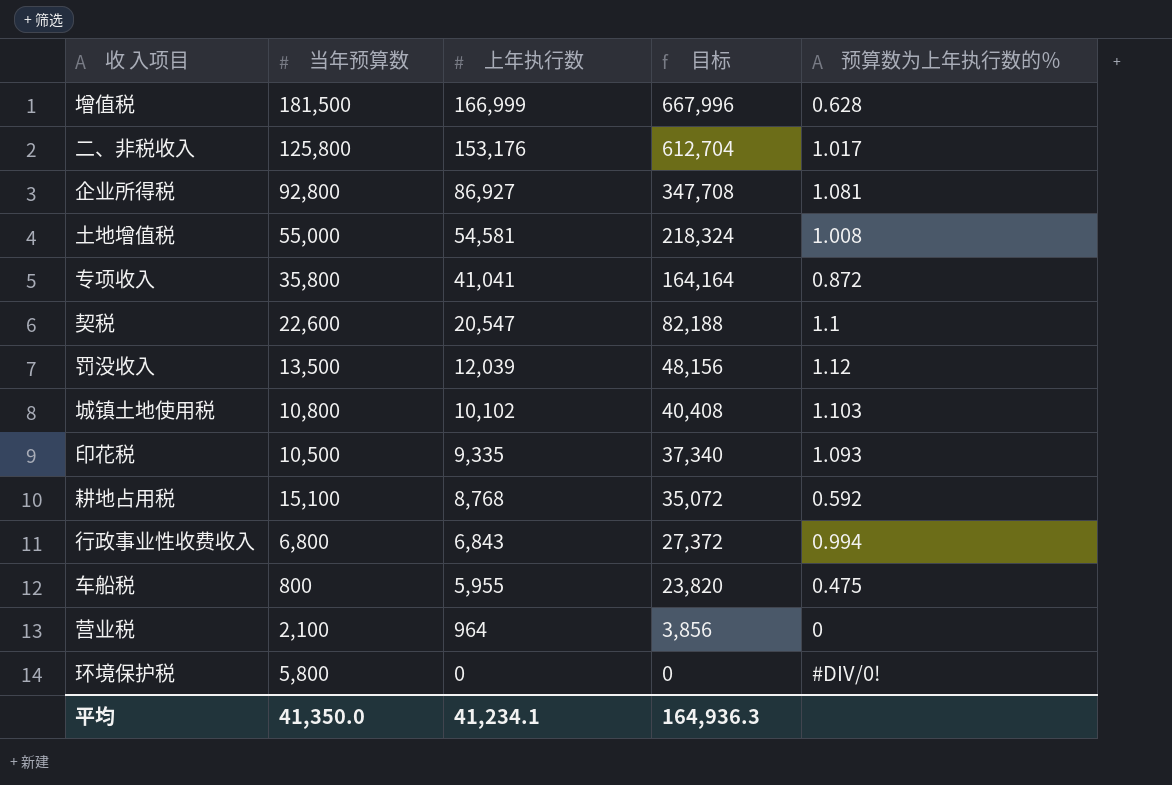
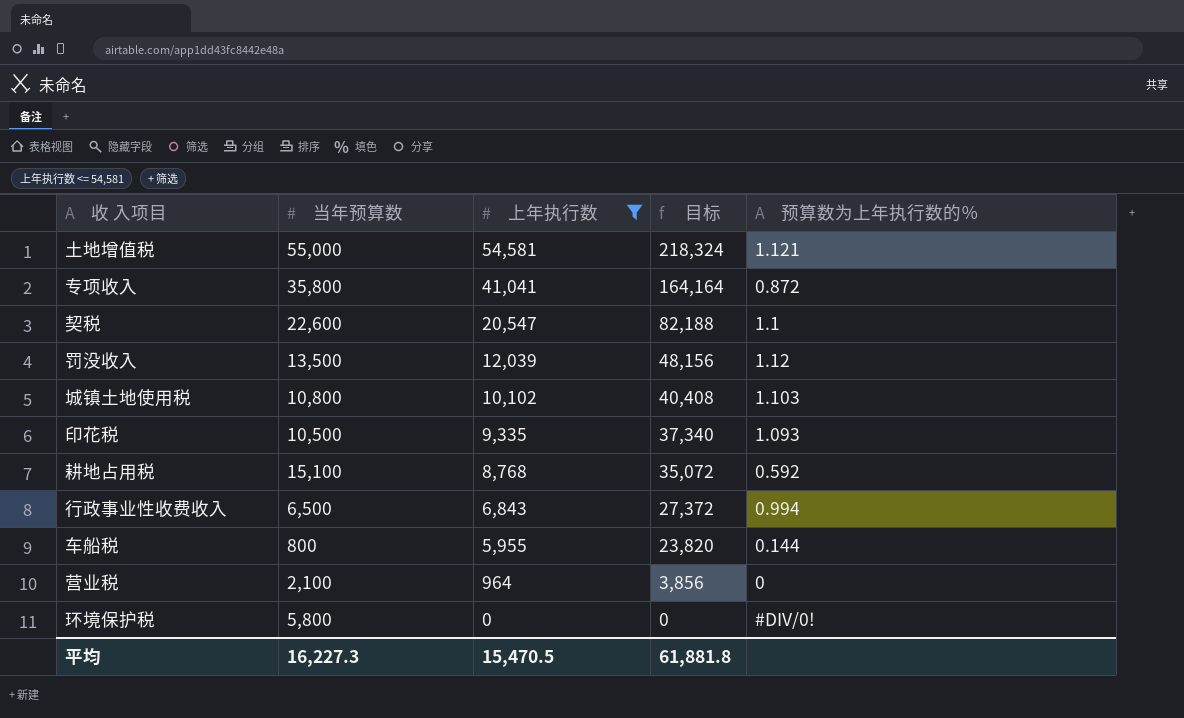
filter: none -> 上年执行数 <= 54,581
土地增值税 | 预算数为上年执行数的％: 1.008 -> 1.121
行政事业性收费收入 | 当年预算数: 6,800 -> 6,500
车船税 | 预算数为上年执行数的％: 0.475 -> 0.144
平均 | 当年预算数: 41,350.0 -> 16,227.3
平均 | 上年执行数: 41,234.1 -> 15,470.5
平均 | 目标: 164,936.3 -> 61,881.8

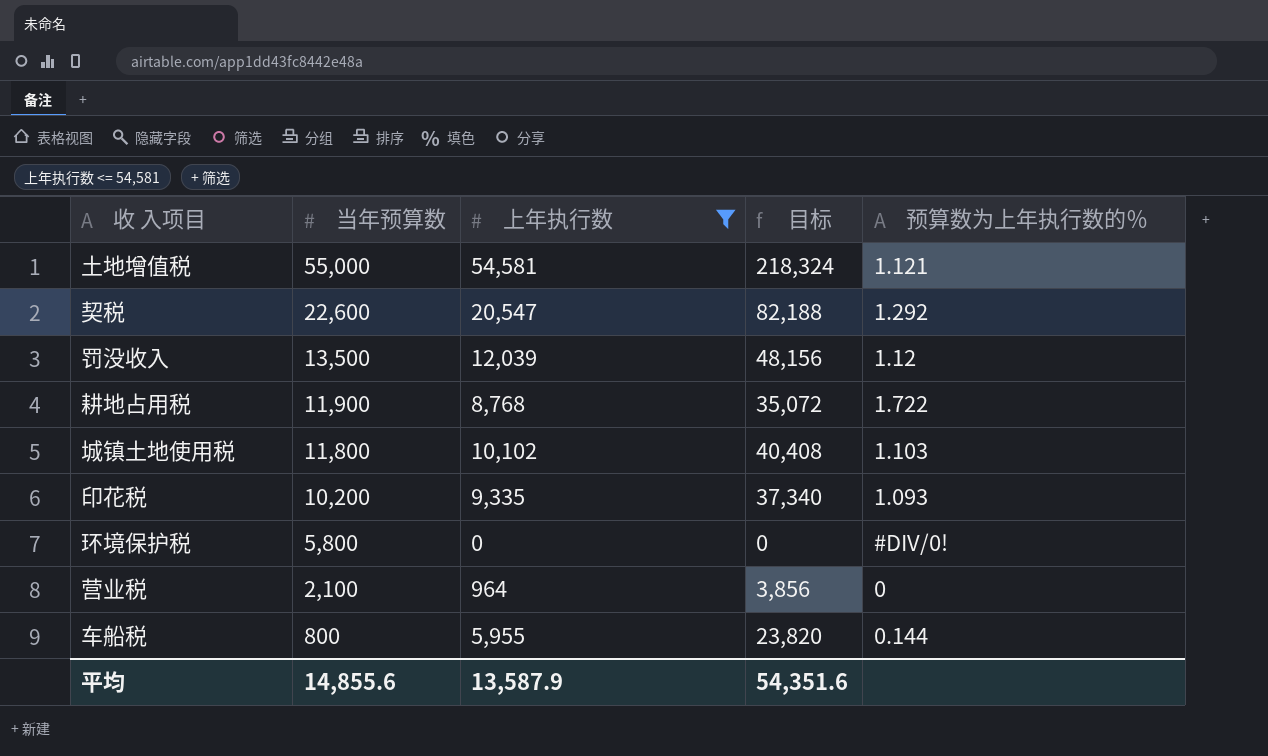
row order: 上年执行数 descending -> 当年预算数 descending
row 专项收入: 35,800 | 41,041 | 164,164 | 0.872 -> none
row 行政事业性收费收入: 6,500 | 6,843 | 27,372 | 0.994 -> none
契税 | 预算数为上年执行数的％: 1.1 -> 1.292
耕地占用税 | 当年预算数: 15,100 -> 11,900
耕地占用税 | 预算数为上年执行数的％: 0.592 -> 1.722
城镇土地使用税 | 当年预算数: 10,800 -> 11,800
印花税 | 当年预算数: 10,500 -> 10,200
平均 | 当年预算数: 16,227.3 -> 14,855.6
平均 | 上年执行数: 15,470.5 -> 13,587.9
平均 | 目标: 61,881.8 -> 54,351.6

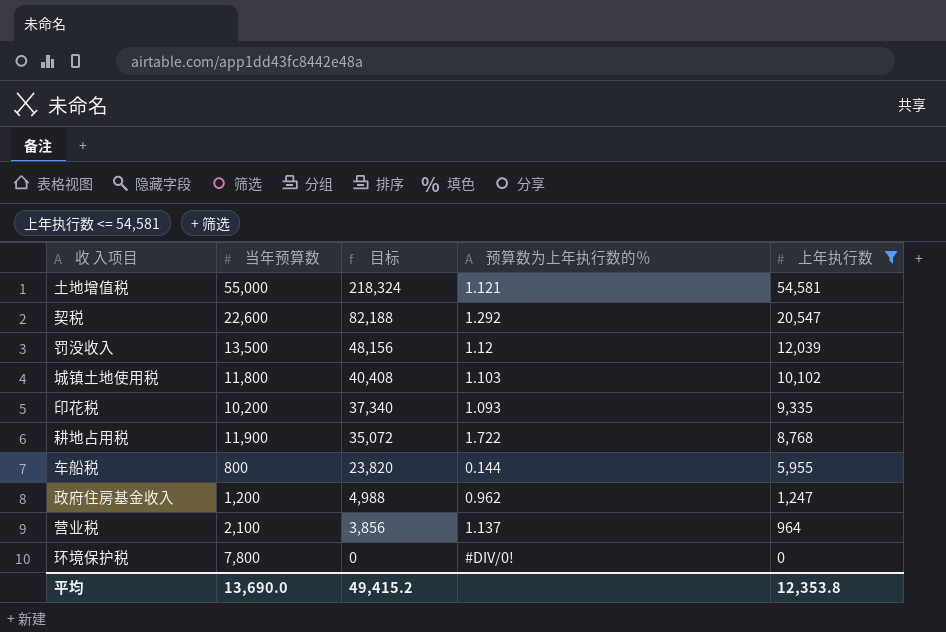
row order: 当年预算数 descending -> 目标 descending
column 上年执行数 | position: 3 -> 5
row 政府住房基金收入: none -> 1,200 | 4,988 | 0.962 | 1,247
营业税 | 预算数为上年执行数的％: 0 -> 1.137
环境保护税 | 当年预算数: 5,800 -> 7,800
平均 | 当年预算数: 14,855.6 -> 13,690.0
平均 | 目标: 54,351.6 -> 49,415.2
平均 | 上年执行数: 13,587.9 -> 12,353.8

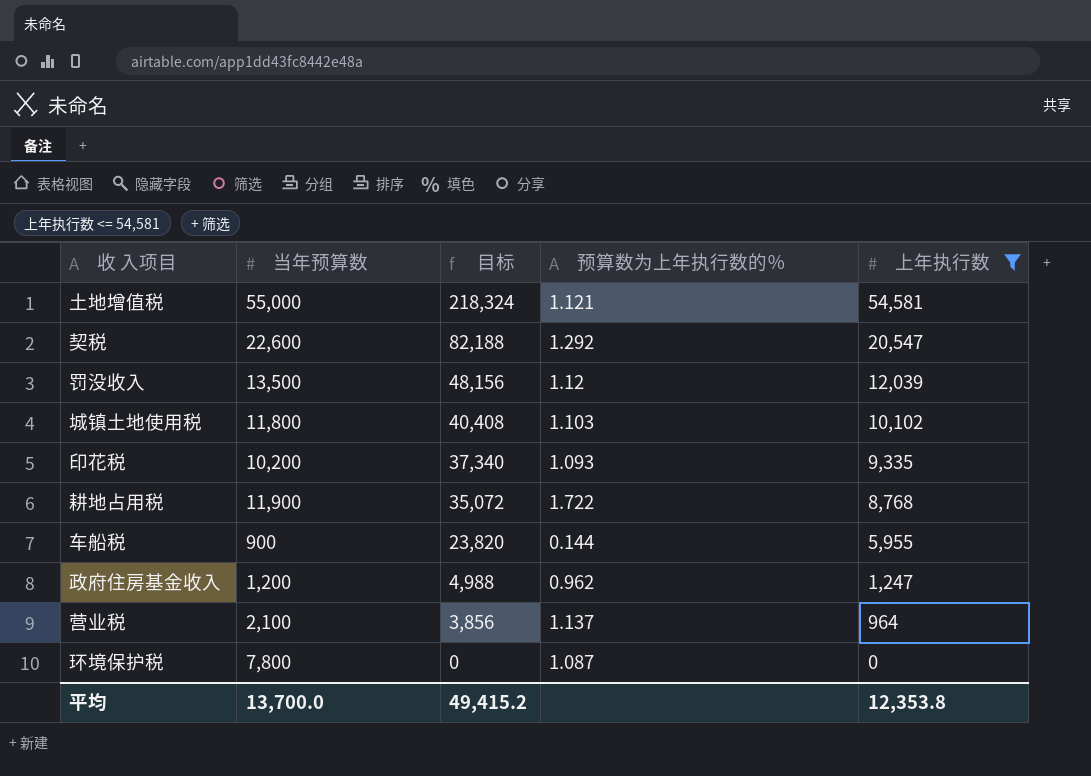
车船税 | 当年预算数: 800 -> 900
环境保护税 | 预算数为上年执行数的％: #DIV/0! -> 1.087
平均 | 当年预算数: 13,690.0 -> 13,700.0

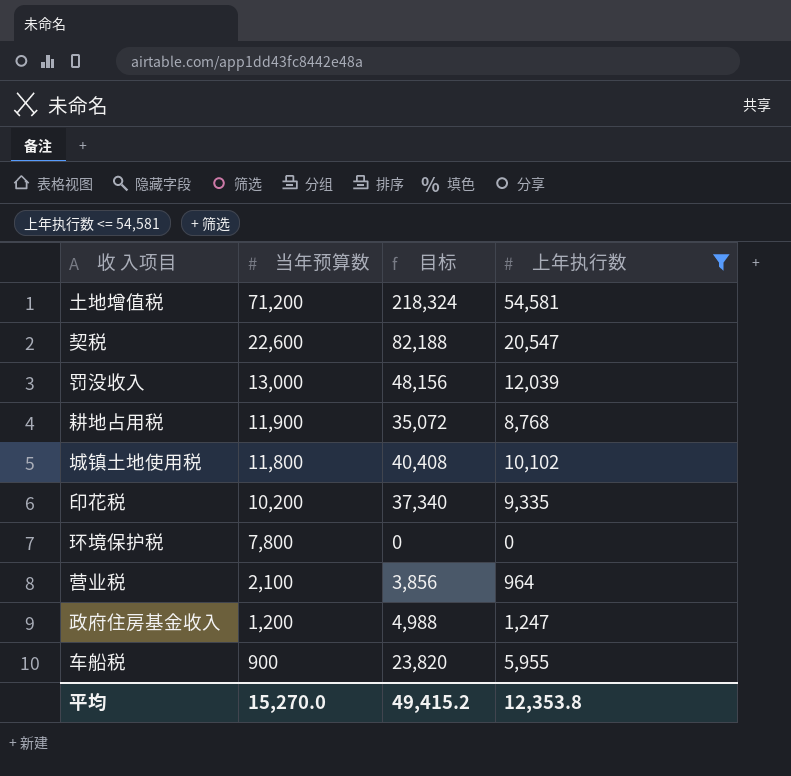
row order: 目标 descending -> 当年预算数 descending
column 预算数为上年执行数的％ | position: 4 -> none
土地增值税 | 当年预算数: 55,000 -> 71,200
罚没收入 | 当年预算数: 13,500 -> 13,000
平均 | 当年预算数: 13,700.0 -> 15,270.0

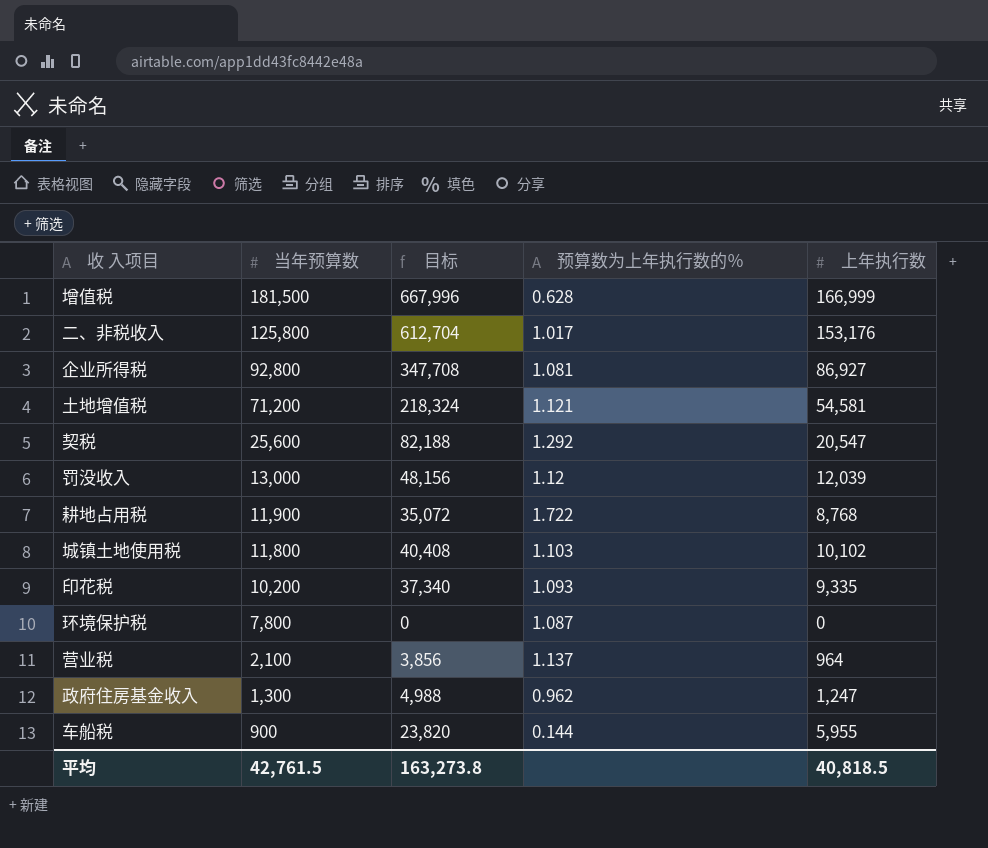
filter: 上年执行数 <= 54,581 -> none
column 预算数为上年执行数的％ | position: none -> 4
契税 | 当年预算数: 22,600 -> 25,600
政府住房基金收入 | 当年预算数: 1,200 -> 1,300
平均 | 当年预算数: 15,270.0 -> 42,761.5
平均 | 目标: 49,415.2 -> 163,273.8
平均 | 上年执行数: 12,353.8 -> 40,818.5

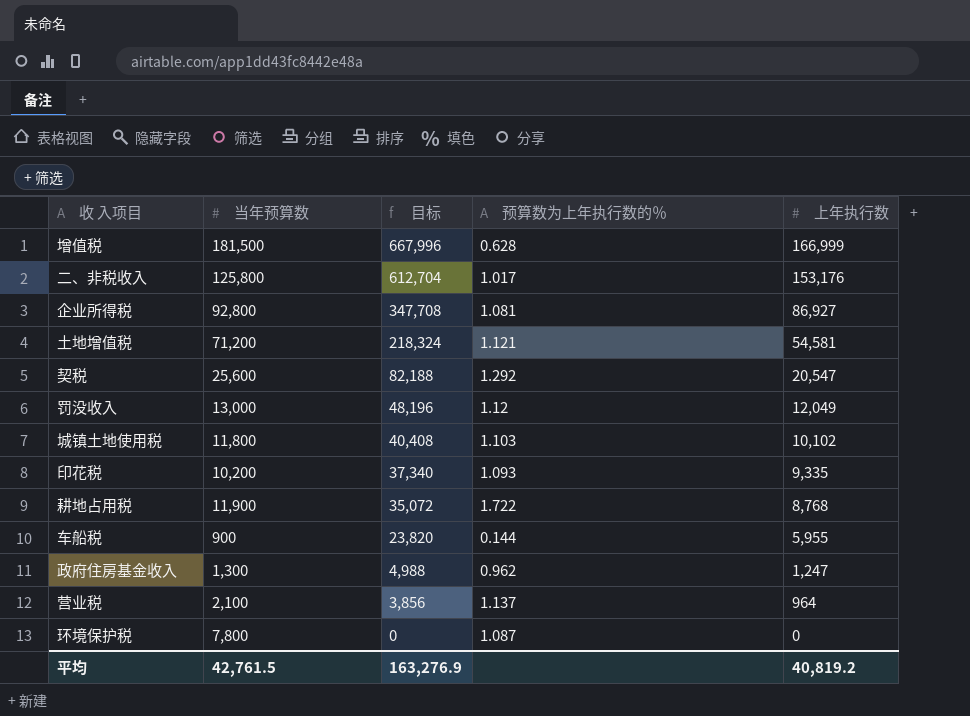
row order: 当年预算数 descending -> 目标 descending
罚没收入 | 目标: 48,156 -> 48,196
罚没收入 | 上年执行数: 12,039 -> 12,049
平均 | 目标: 163,273.8 -> 163,276.9
平均 | 上年执行数: 40,818.5 -> 40,819.2

